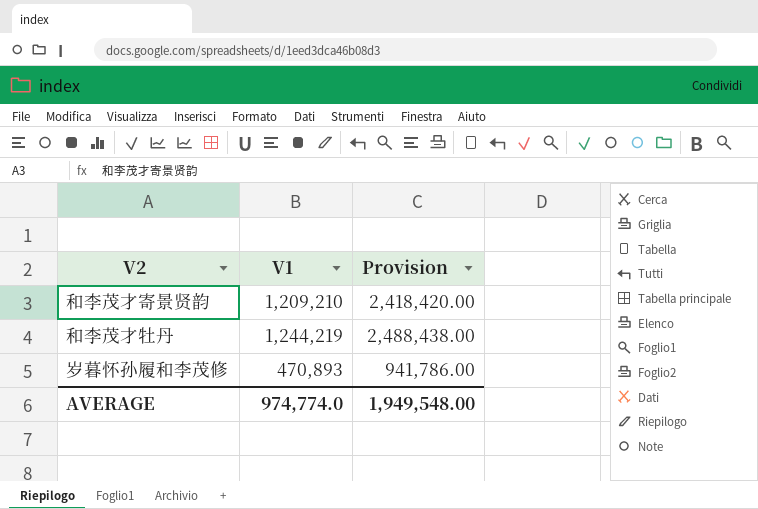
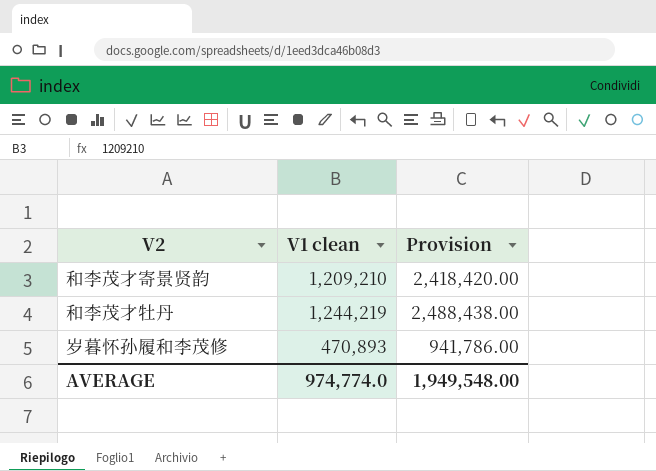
column name: V1 -> V1 clean

